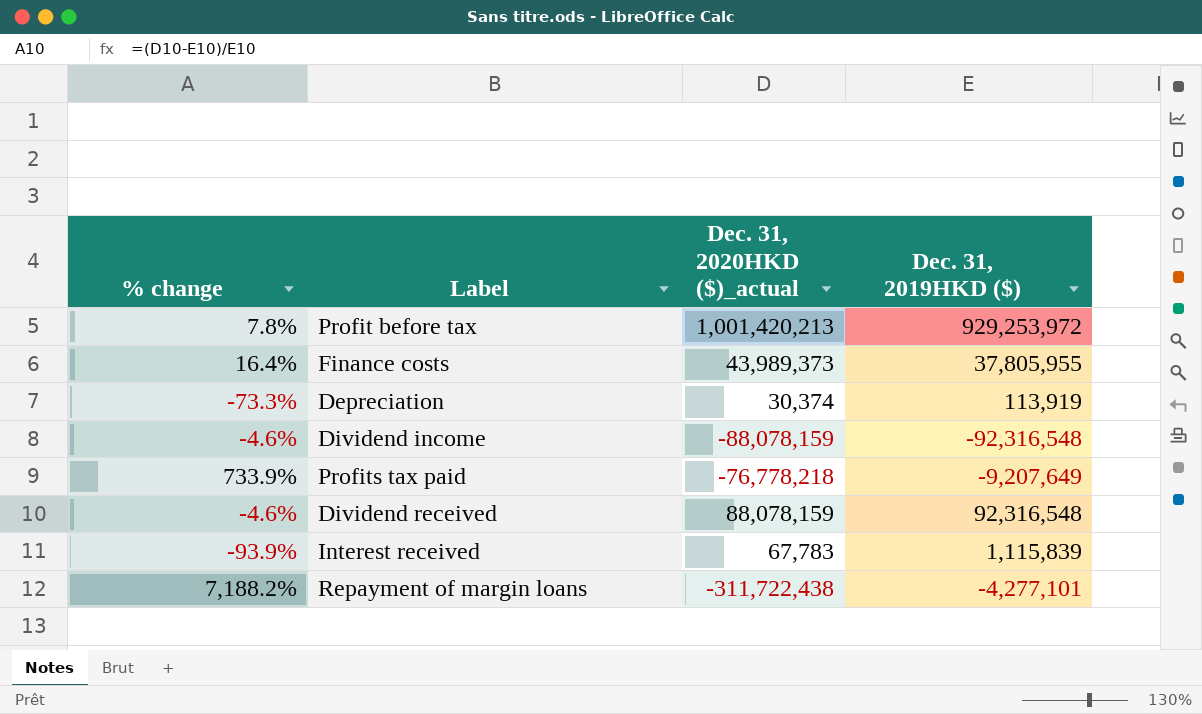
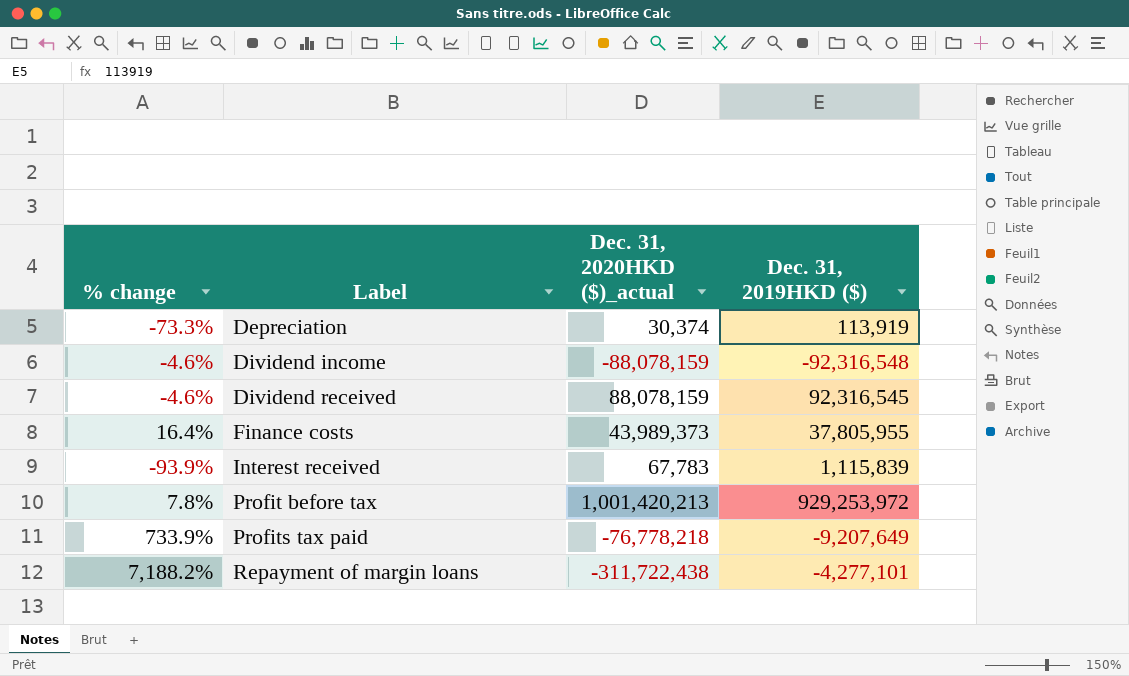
row order: none -> Label ascending
Dividend received | Dec. 31, 2019HKD ($): 92,316,548 -> 92,316,545

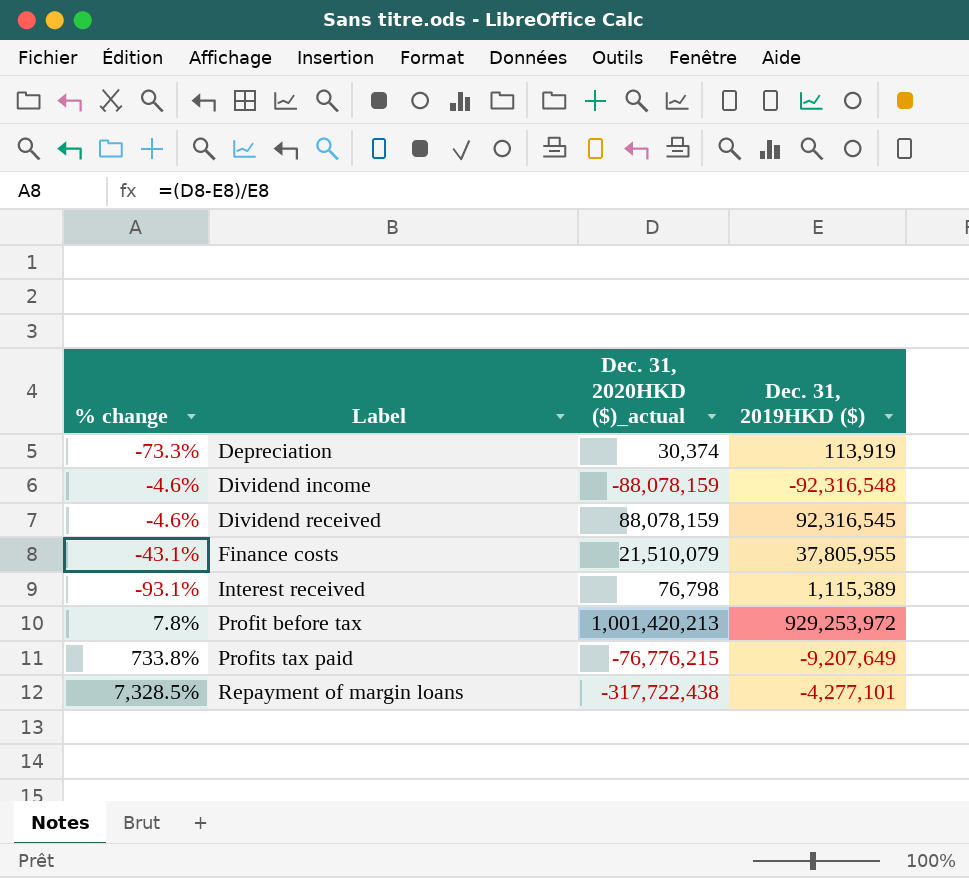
Finance costs | % change: 16.4% -> -43.1%
Finance costs | Dec. 31, 2020HKD ($)_actual: 43,989,373 -> 21,510,079
Interest received | % change: -93.9% -> -93.1%
Interest received | Dec. 31, 2020HKD ($)_actual: 67,783 -> 76,798
Interest received | Dec. 31, 2019HKD ($): 1,115,839 -> 1,115,389
Profits tax paid | % change: 733.9% -> 733.8%
Profits tax paid | Dec. 31, 2020HKD ($)_actual: -76,778,218 -> -76,776,215
Repayment of margin loans | % change: 7,188.2% -> 7,328.5%
Repayment of margin loans | Dec. 31, 2020HKD ($)_actual: -311,722,438 -> -317,722,438

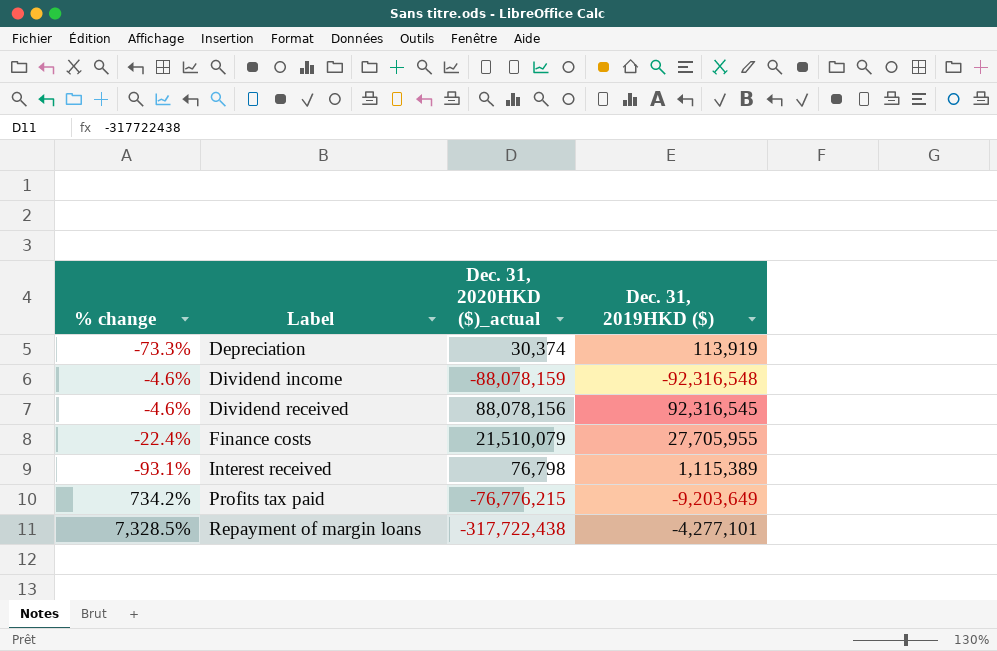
row Profit before tax: 7.8% | 1,001,420,213 | 929,253,972 -> none
Dividend received | Dec. 31, 2020HKD ($)_actual: 88,078,159 -> 88,078,156
Finance costs | % change: -43.1% -> -22.4%
Finance costs | Dec. 31, 2019HKD ($): 37,805,955 -> 27,705,955
Profits tax paid | % change: 733.8% -> 734.2%
Profits tax paid | Dec. 31, 2019HKD ($): -9,207,649 -> -9,203,649

